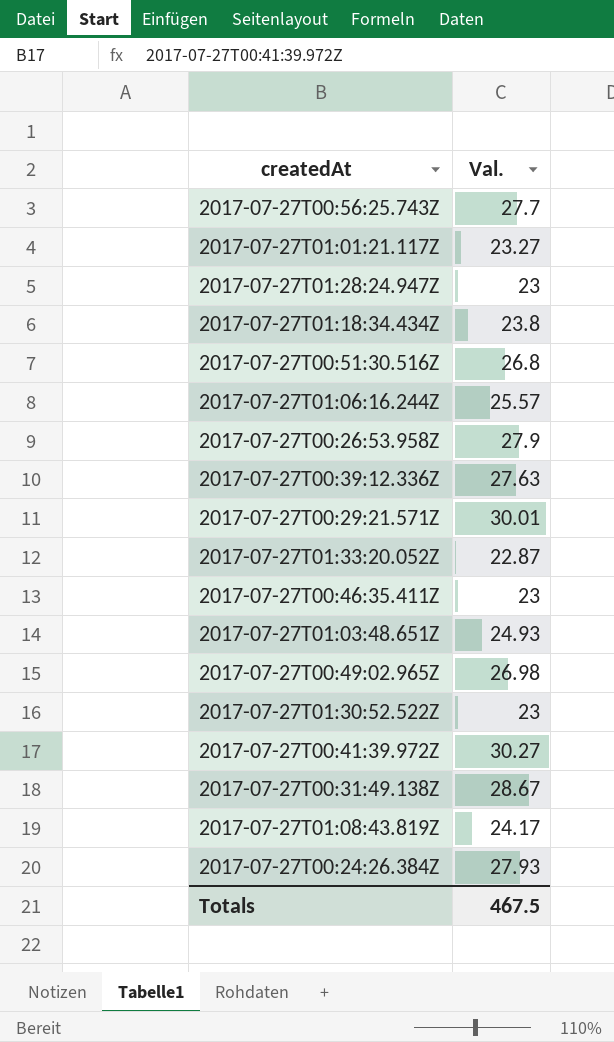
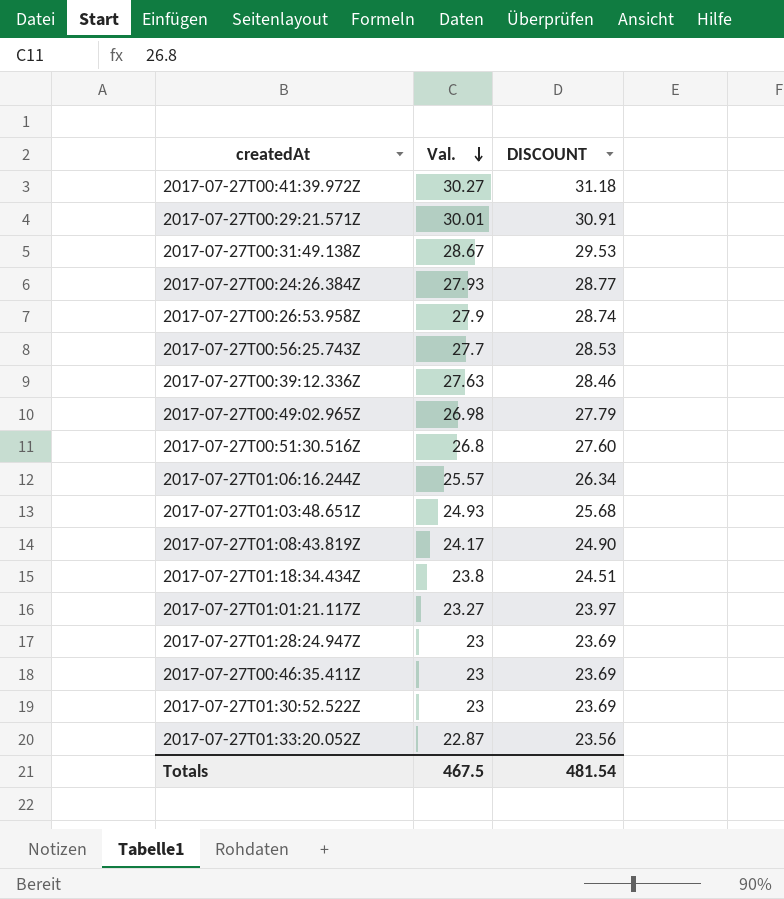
row order: none -> Val. descending
column DISCOUNT | formula: none -> [Val.] * 1.03

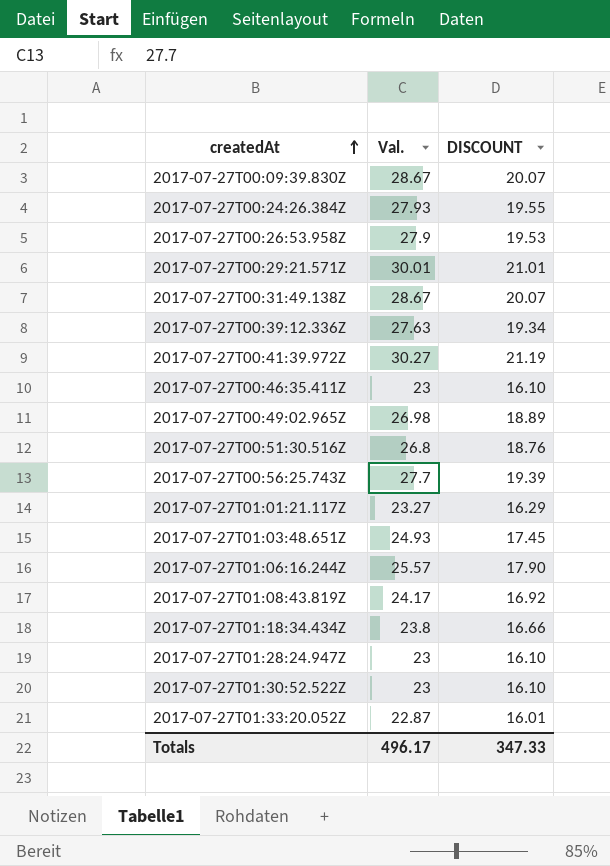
row order: Val. descending -> createdAt ascending
column DISCOUNT | formula: [Val.] * 1.03 -> [Val.] * 0.7
row 2017-07-27T00:09:39.830Z: none -> 28.67 | 20.07
Totals | Val.: 467.5 -> 496.17
Totals | DISCOUNT: 481.54 -> 347.33

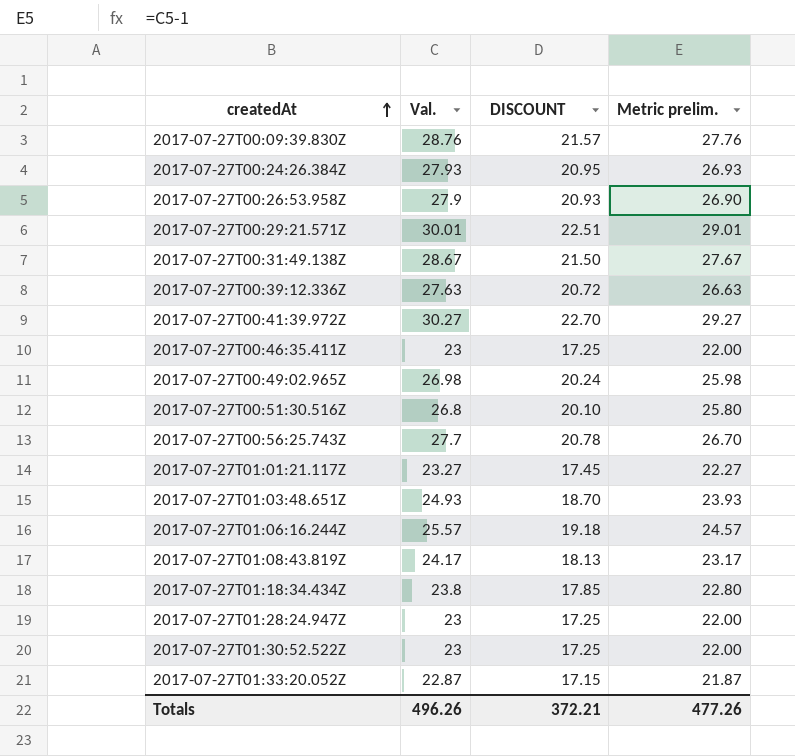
column DISCOUNT | formula: [Val.] * 0.7 -> [Val.] * 0.75
column Metric prelim. | formula: none -> [Val.] - 1
2017-07-27T00:09:39.830Z | Val.: 28.67 -> 28.76
Totals | Val.: 496.17 -> 496.26
Totals | DISCOUNT: 347.33 -> 372.21

